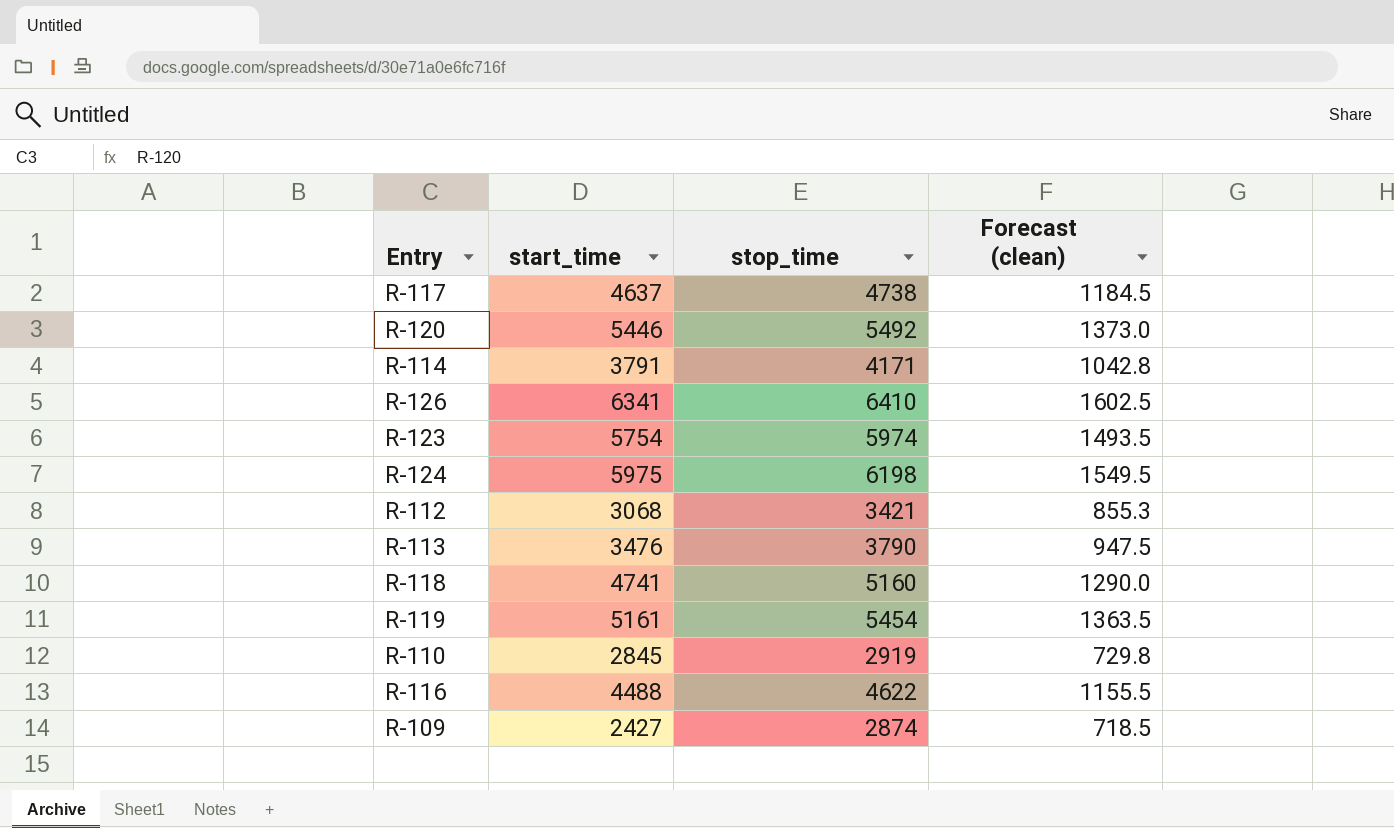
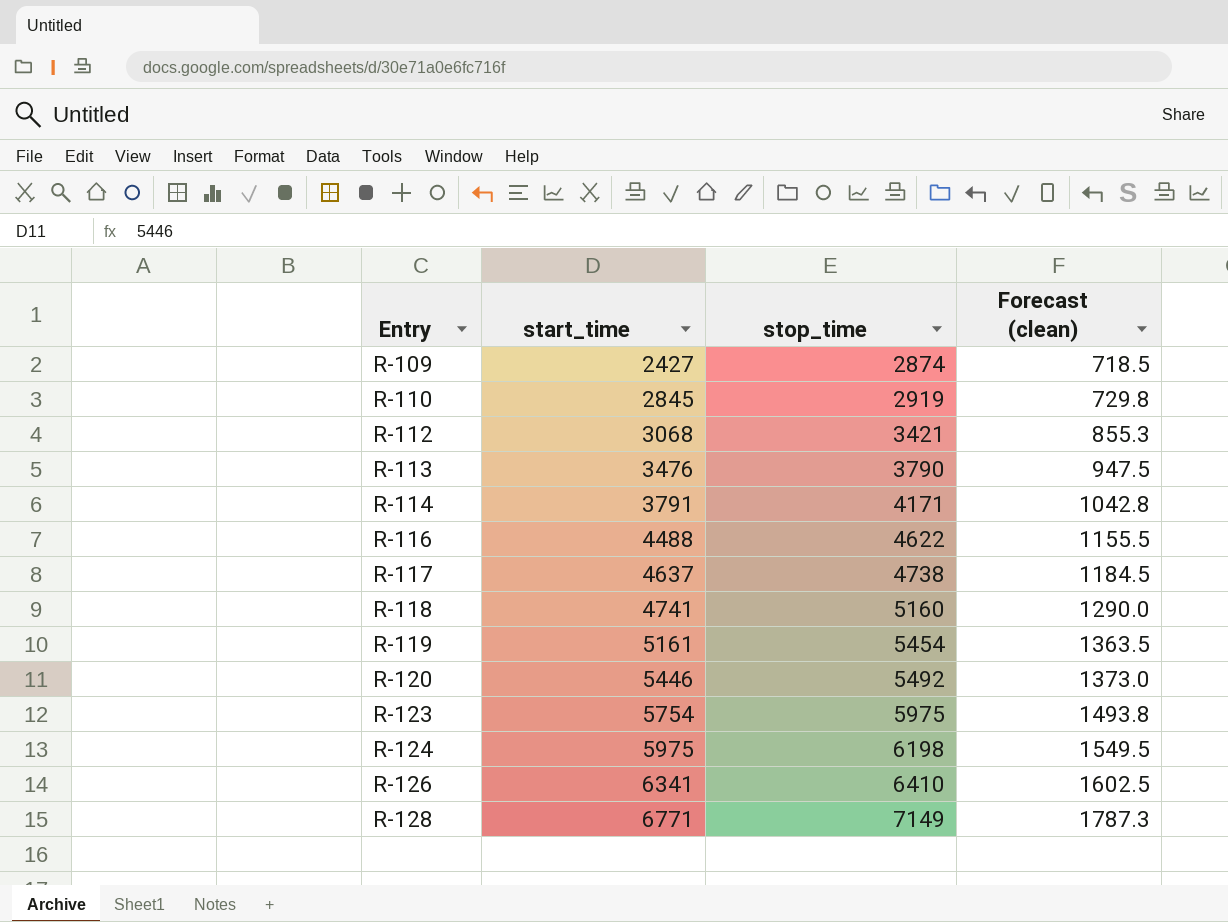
row order: none -> Entry ascending
R-123 | stop_time: 5974 -> 5975
R-123 | Forecast (clean): 1493.5 -> 1493.8
row R-128: none -> 6771 | 7149 | 1787.3

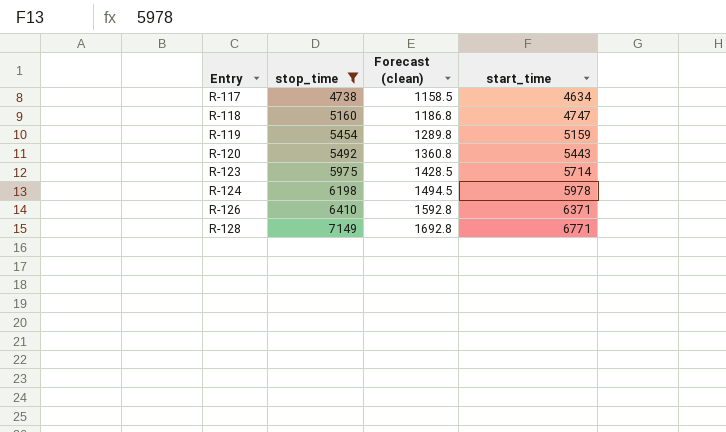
filter: none -> stop_time >= 4738
column Forecast (clean) | formula: [stop_time] * 0.25 -> [start_time] * 0.25
column start_time | position: 2 -> 4
R-117 | start_time: 4637 -> 4634
R-118 | start_time: 4741 -> 4747
R-119 | start_time: 5161 -> 5159
R-120 | start_time: 5446 -> 5443
R-123 | start_time: 5754 -> 5714
R-124 | start_time: 5975 -> 5978
R-126 | start_time: 6341 -> 6371

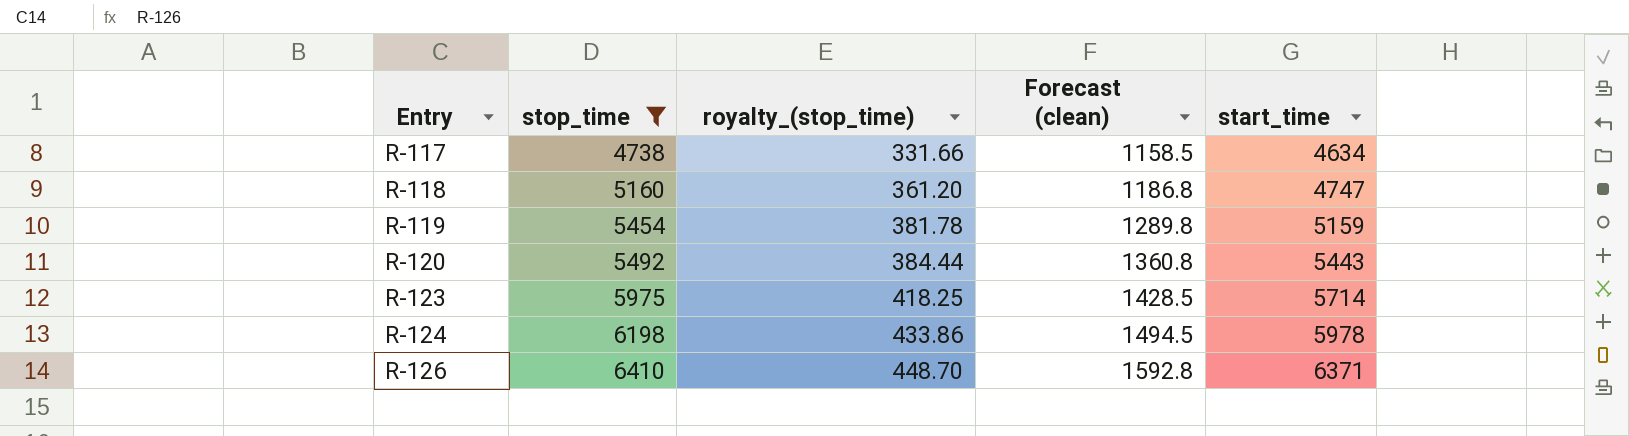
column royalty_(stop_time) | formula: none -> [stop_time] * 0.07
row R-128: 7149 | 1692.8 | 6771 -> none

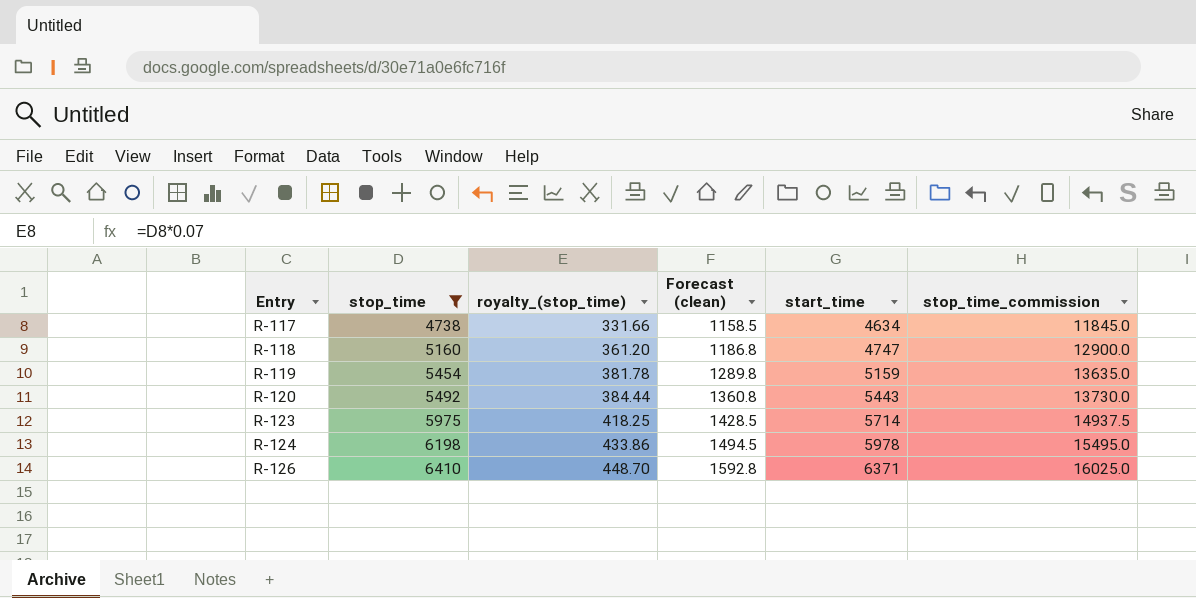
column stop_time_commission | formula: none -> [stop_time] * 2.5

